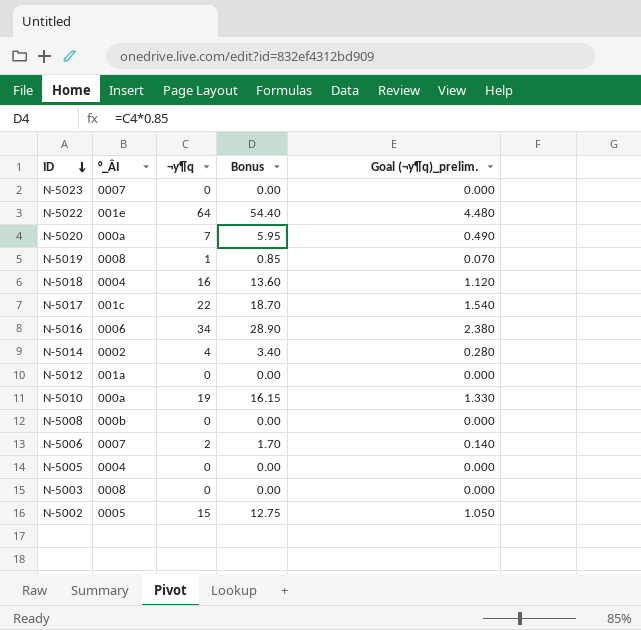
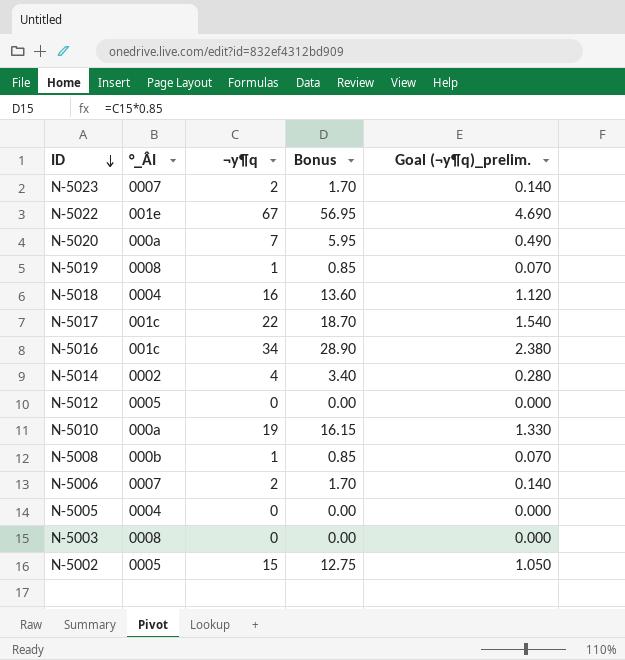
N-5023 | ¬y¶q: 0 -> 2
N-5023 | Bonus: 0.00 -> 1.70
N-5023 | Goal (¬y¶q)_prelim.: 0.000 -> 0.140
N-5022 | ¬y¶q: 64 -> 67
N-5022 | Bonus: 54.40 -> 56.95
N-5022 | Goal (¬y¶q)_prelim.: 4.480 -> 4.690
N-5016 | °_ÂI: 0006 -> 001c
N-5012 | °_ÂI: 001a -> 0005
N-5008 | ¬y¶q: 0 -> 1
N-5008 | Bonus: 0.00 -> 0.85
N-5008 | Goal (¬y¶q)_prelim.: 0.000 -> 0.070

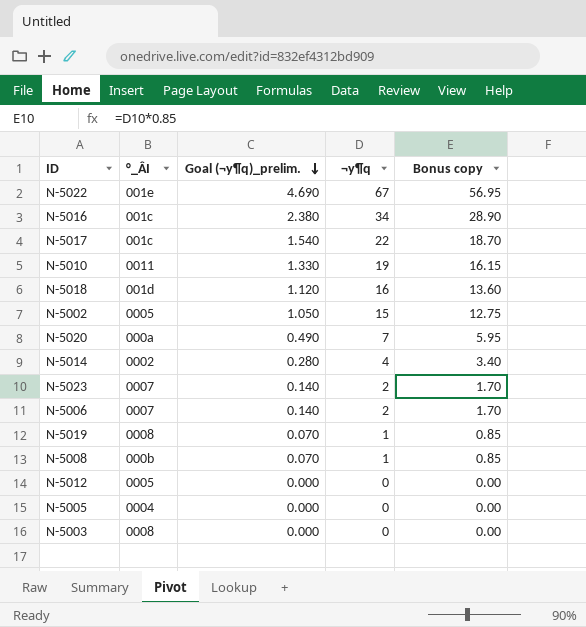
row order: ID descending -> Goal (¬y¶q)_prelim. descending
column Goal (¬y¶q)_prelim. | position: 5 -> 3
column name: Bonus -> Bonus copy
N-5010 | °_ÂI: 000a -> 0011
N-5018 | °_ÂI: 0004 -> 001d

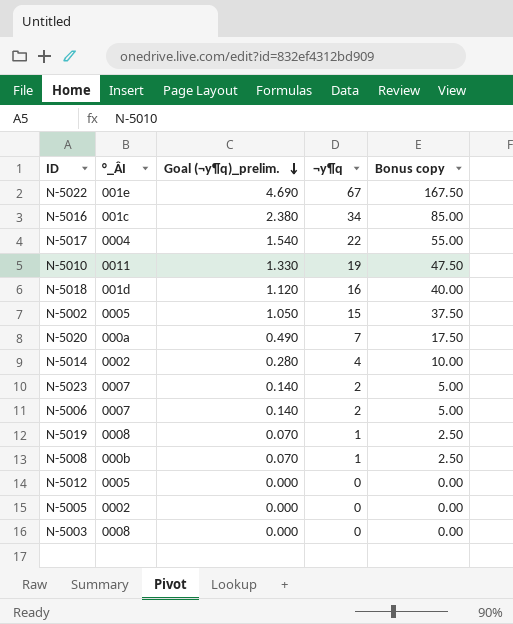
column Bonus copy | formula: [¬y¶q] * 0.85 -> [¬y¶q] * 2.5
N-5017 | °_ÂI: 001c -> 0004
N-5005 | °_ÂI: 0004 -> 0002

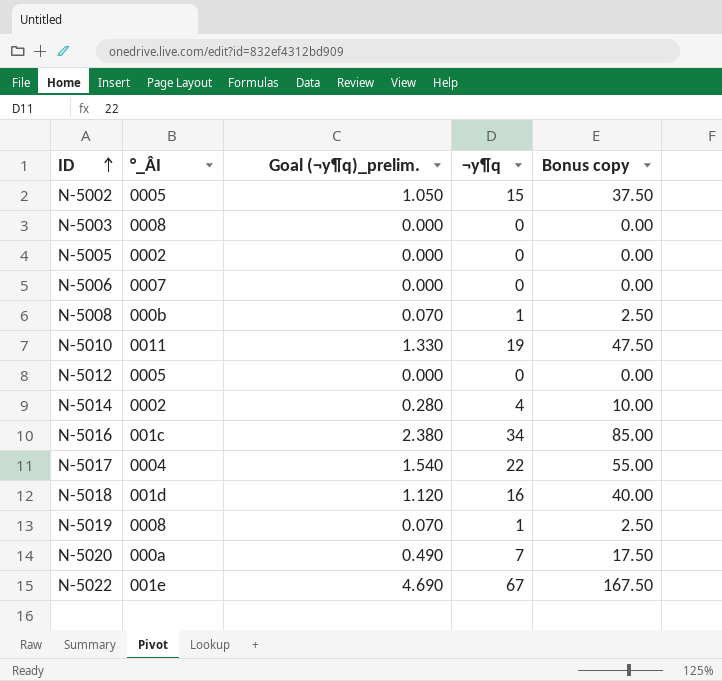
row order: Goal (¬y¶q)_prelim. descending -> ID ascending
row N-5023: 0007 | 0.140 | 2 | 5.00 -> none
N-5006 | Goal (¬y¶q)_prelim.: 0.140 -> 0.000
N-5006 | ¬y¶q: 2 -> 0
N-5006 | Bonus copy: 5.00 -> 0.00

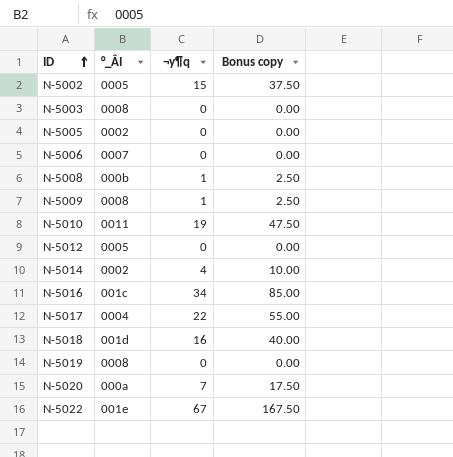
column Goal (¬y¶q)_prelim. | formula: [¬y¶q] * 0.07 -> none
row N-5009: none -> 0008 | 1 | 2.50
N-5019 | ¬y¶q: 1 -> 0
N-5019 | Bonus copy: 2.50 -> 0.00

